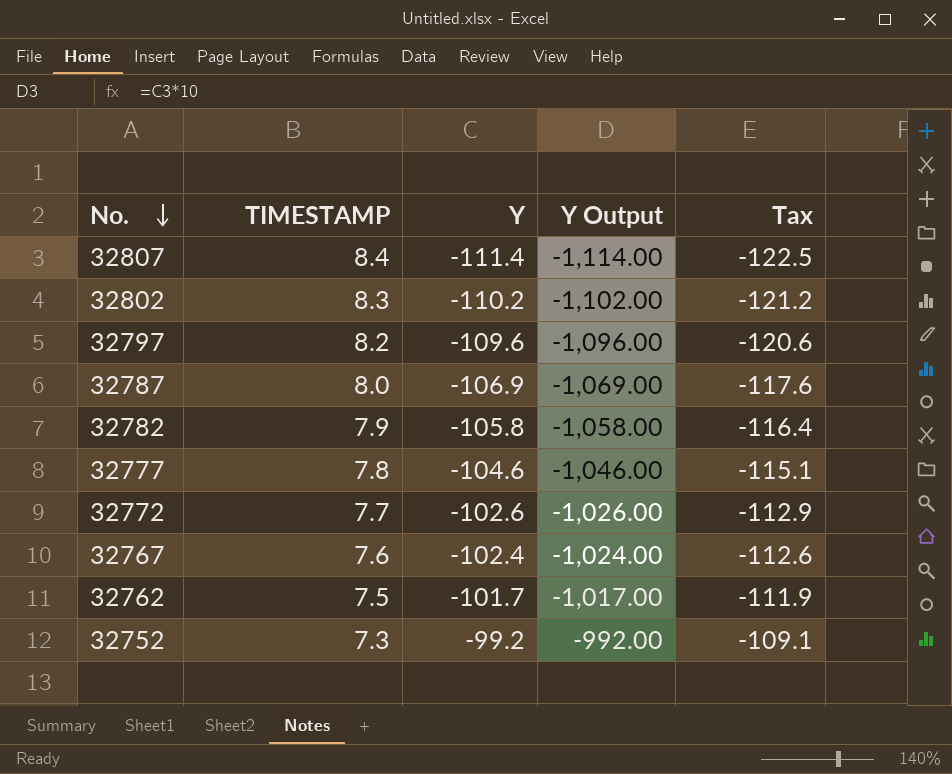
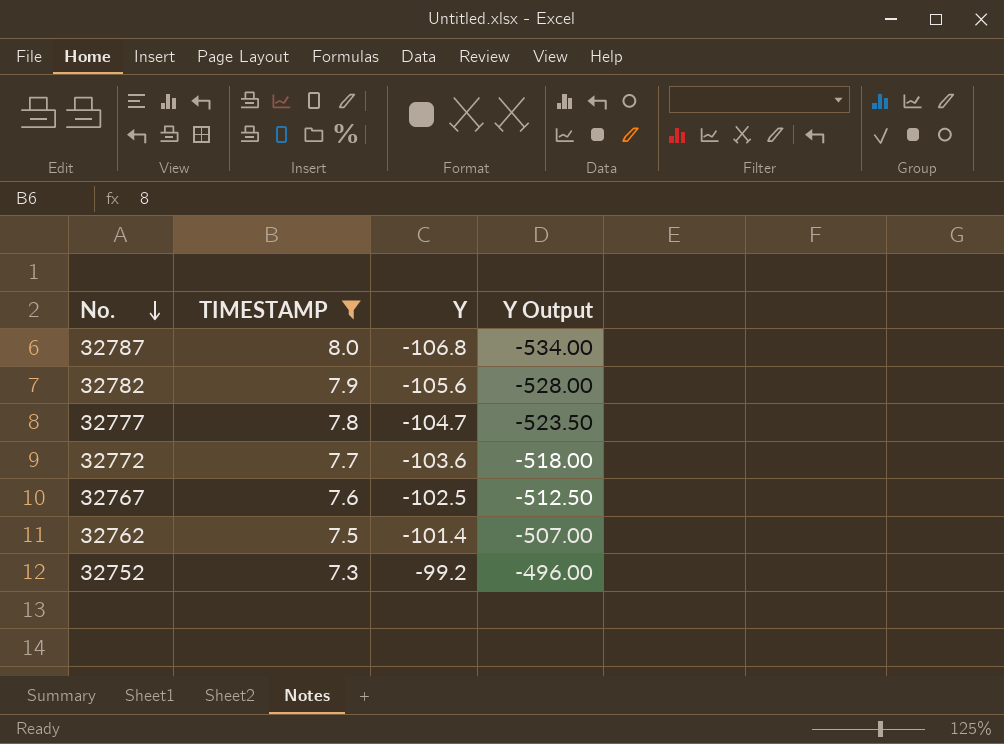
filter: none -> TIMESTAMP <= 8.0
column Tax | formula: [Y] * 1.1 -> none
column Y Output | formula: [Y] * 10 -> [Y] * 5
32787 | Y: -106.9 -> -106.8
32782 | Y: -105.8 -> -105.6
32777 | Y: -104.6 -> -104.7
32772 | Y: -102.6 -> -103.6
32767 | Y: -102.4 -> -102.5
32762 | Y: -101.7 -> -101.4

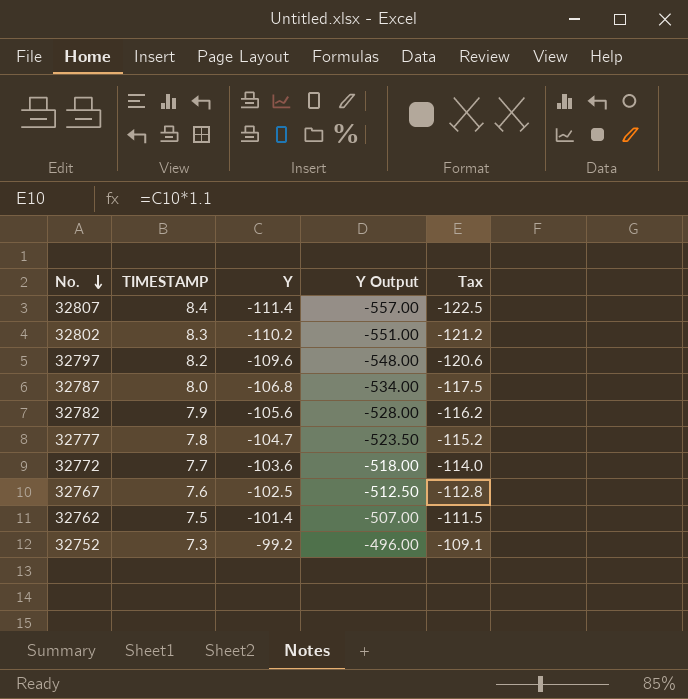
filter: TIMESTAMP <= 8.0 -> none
column Tax | formula: none -> [Y] * 1.1

